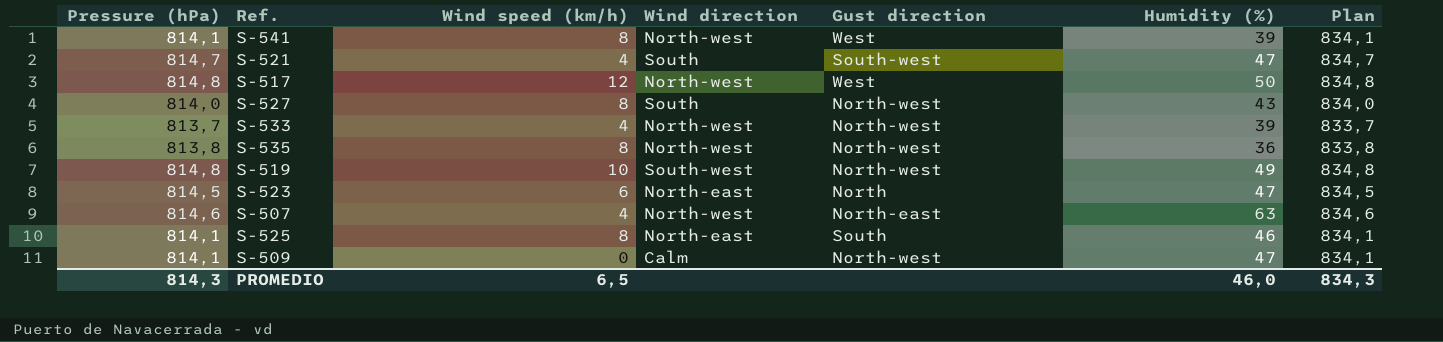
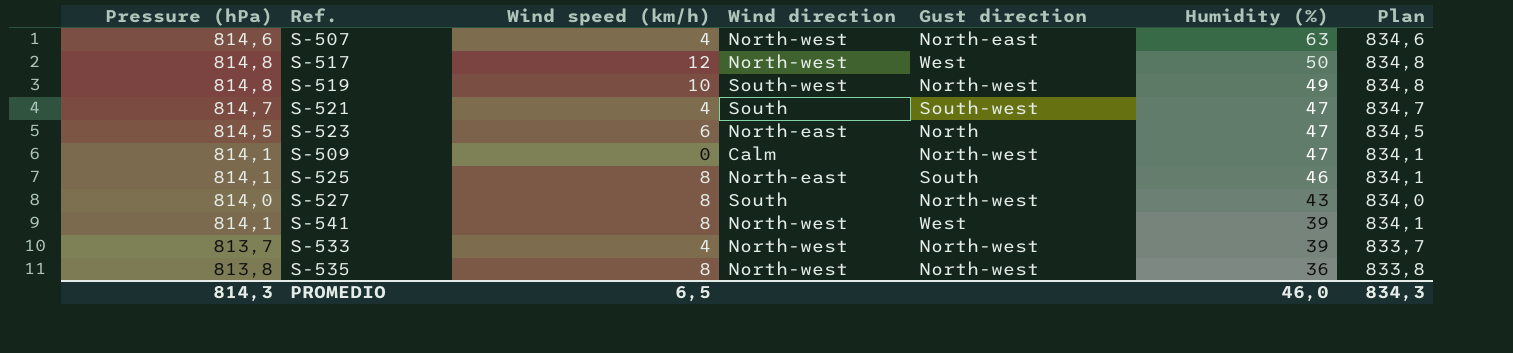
row order: none -> Humidity (%) descending

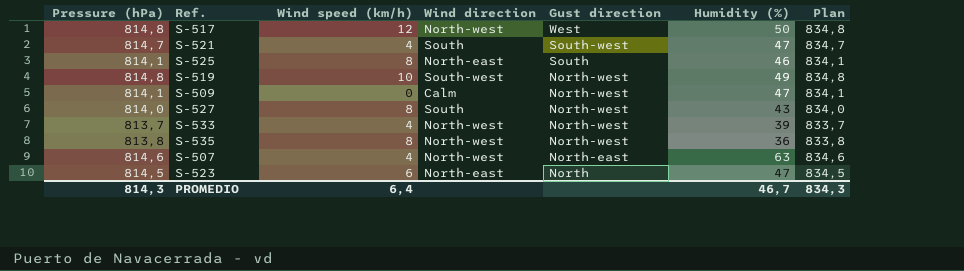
row order: Humidity (%) descending -> Gust direction descending
row S-541: 814,1 | 8 | North-west | West | 39 | 834,1 -> none
PROMEDIO | Wind speed (km/h): 6,5 -> 6,4
PROMEDIO | Humidity (%): 46,0 -> 46,7

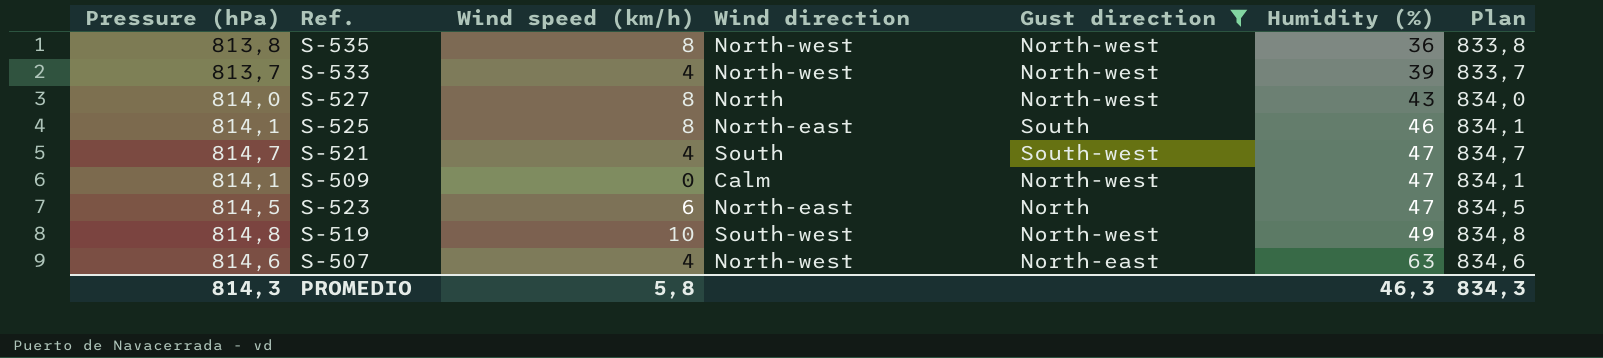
filter: none -> Gust direction != West
row order: Gust direction descending -> Humidity (%) ascending
S-527 | Wind direction: South -> North
PROMEDIO | Wind speed (km/h): 6,4 -> 5,8
PROMEDIO | Humidity (%): 46,7 -> 46,3

